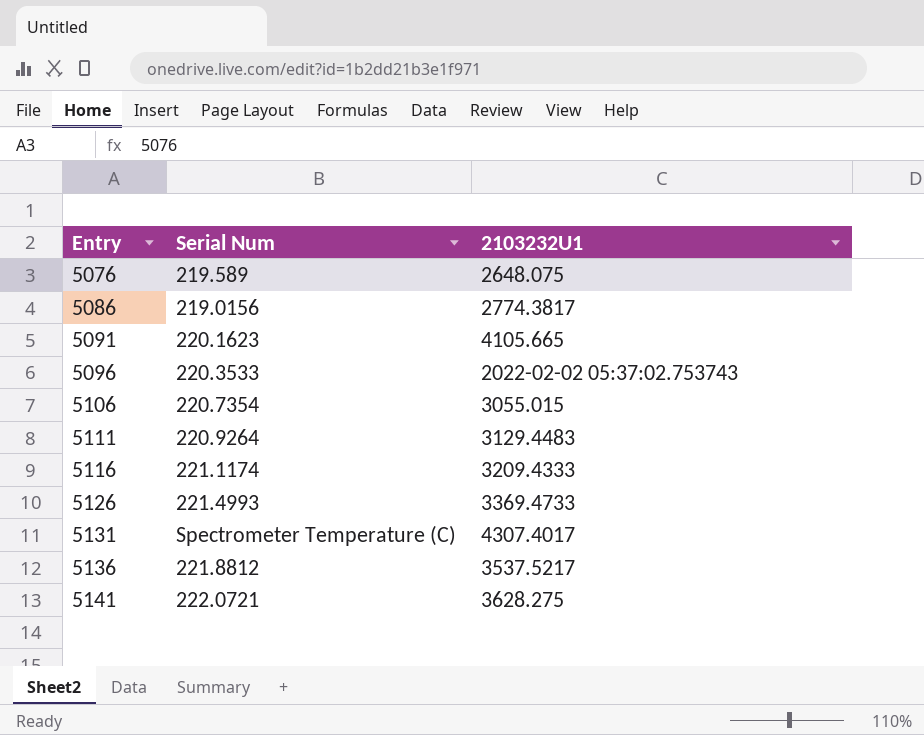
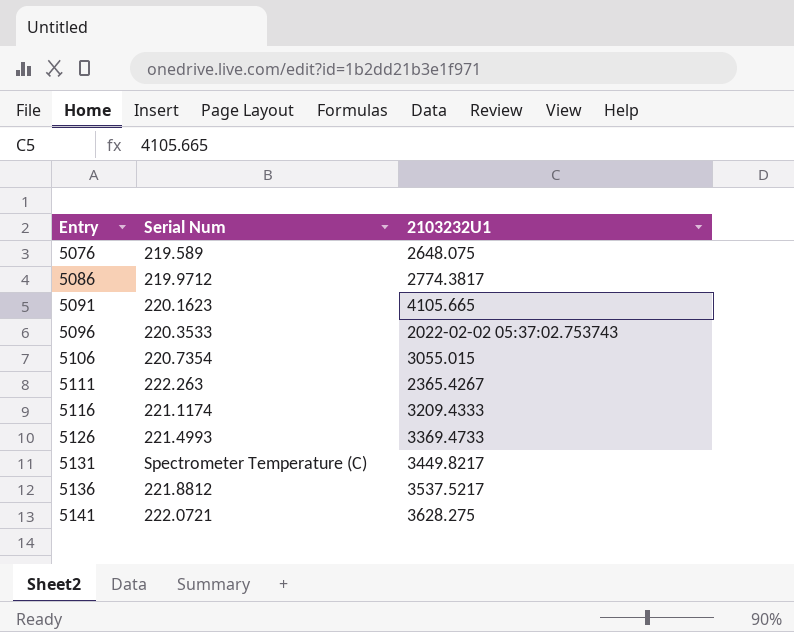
5086 | Serial Num: 219.0156 -> 219.9712
5111 | Serial Num: 220.9264 -> 222.263
5111 | 2103232U1: 3129.4483 -> 2365.4267
5131 | 2103232U1: 4307.4017 -> 3449.8217

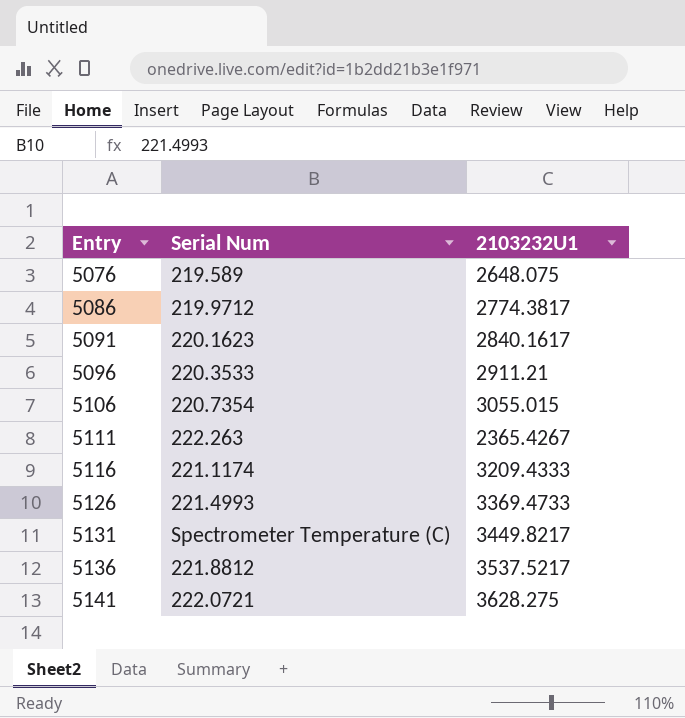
5091 | 2103232U1: 4105.665 -> 2840.1617
5096 | 2103232U1: 2022-02-02 05:37:02.753743 -> 2911.21

